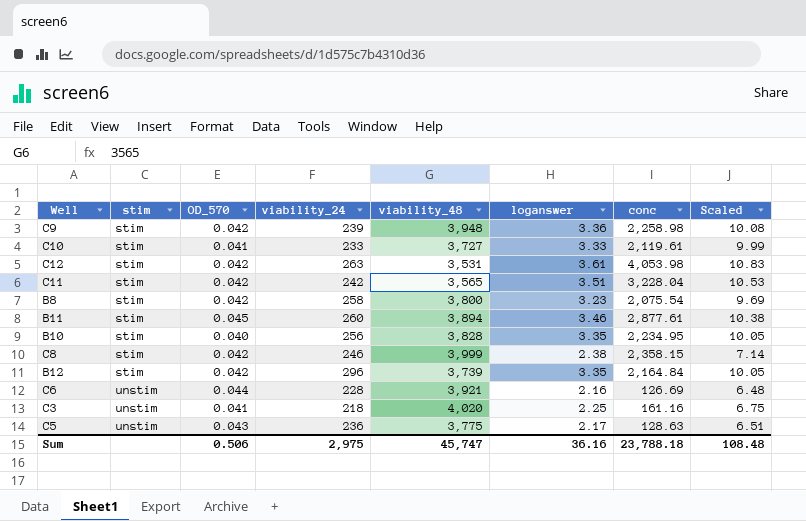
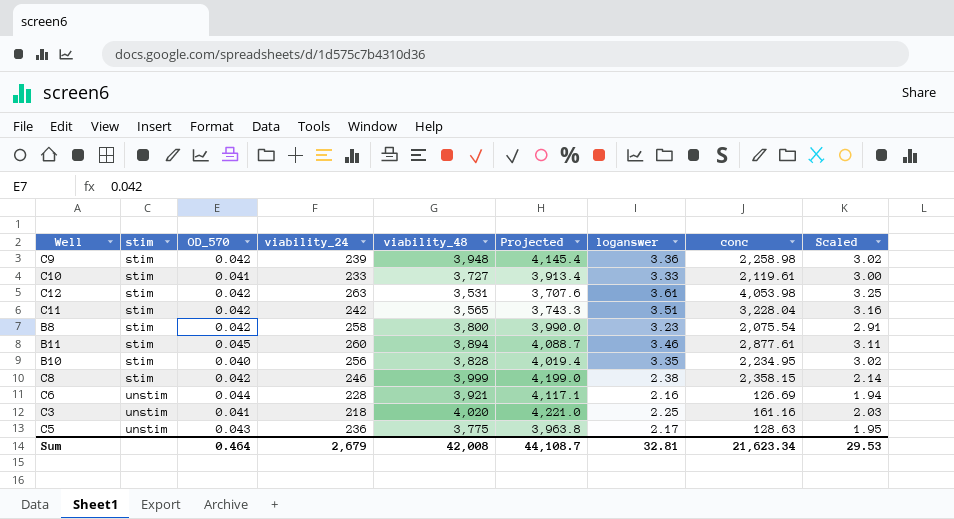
column Projected | formula: none -> [viability_48] * 1.05
column Scaled | formula: [loganswer] * 3 -> [loganswer] * 0.9
row B12: stim | 0.042 | 296 | 3,739 | 3.35 | 2,164.84 | 10.05 -> none
Sum | OD_570: 0.506 -> 0.464
Sum | viability_24: 2,975 -> 2,679
Sum | viability_48: 45,747 -> 42,008
Sum | loganswer: 36.16 -> 32.81
Sum | conc: 23,788.18 -> 21,623.34
Sum | Scaled: 108.48 -> 29.53

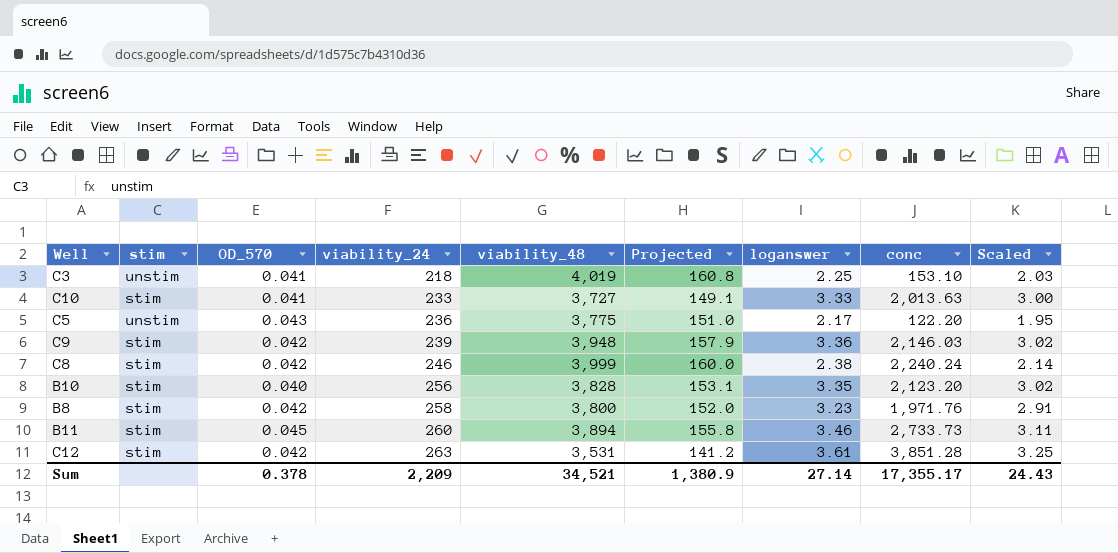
row order: stim ascending -> viability_24 ascending
column Projected | formula: [viability_48] * 1.05 -> [viability_48] * 0.04
row C11: stim | 0.042 | 242 | 3,565 | 3,743.3 | 3.51 | 3,228.04 | 3.16 -> none
row C6: unstim | 0.044 | 228 | 3,921 | 4,117.1 | 2.16 | 126.69 | 1.94 -> none
C3 | viability_48: 4,020 -> 4,019
C3 | conc: 161.16 -> 153.10
C10 | conc: 2,119.61 -> 2,013.63
C5 | conc: 128.63 -> 122.20
C9 | conc: 2,258.98 -> 2,146.03
C8 | conc: 2,358.15 -> 2,240.24
B10 | conc: 2,234.95 -> 2,123.20
B8 | conc: 2,075.54 -> 1,971.76
B11 | conc: 2,877.61 -> 2,733.73
C12 | conc: 4,053.98 -> 3,851.28
Sum | OD_570: 0.464 -> 0.378
Sum | viability_24: 2,679 -> 2,209
Sum | viability_48: 42,008 -> 34,521
Sum | Projected: 44,108.7 -> 1,380.9
Sum | loganswer: 32.81 -> 27.14
Sum | conc: 21,623.34 -> 17,355.17
Sum | Scaled: 29.53 -> 24.43

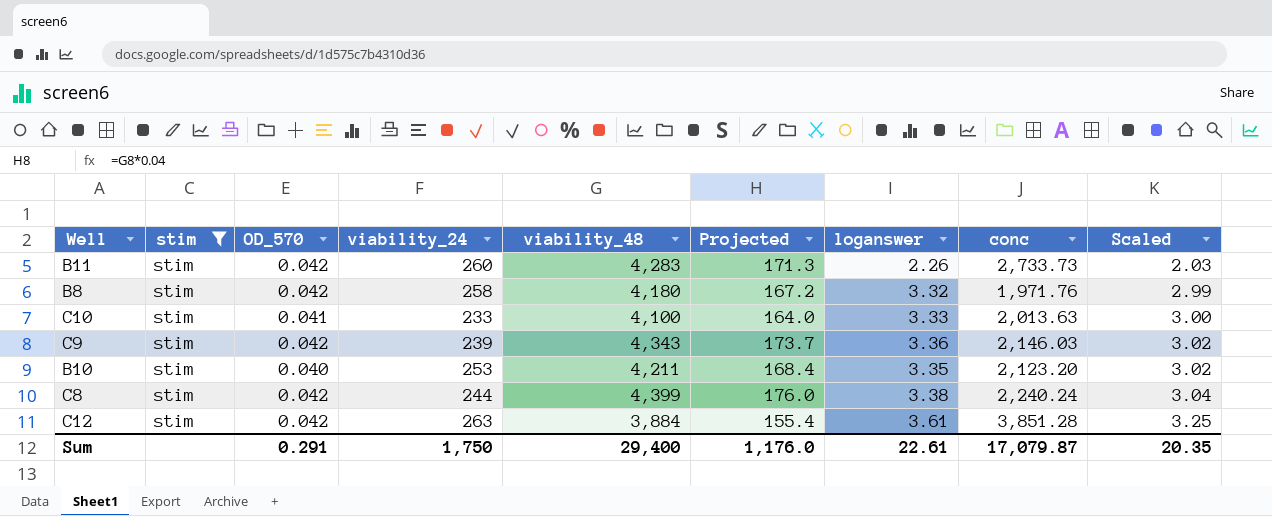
filter: none -> stim = stim
row order: viability_24 ascending -> Scaled ascending
B11 | OD_570: 0.045 -> 0.042
B11 | viability_48: 3,894 -> 4,283
B11 | Projected: 155.8 -> 171.3
B11 | loganswer: 3.46 -> 2.26
B11 | Scaled: 3.11 -> 2.03
B8 | viability_48: 3,800 -> 4,180
B8 | Projected: 152.0 -> 167.2
B8 | loganswer: 3.23 -> 3.32
B8 | Scaled: 2.91 -> 2.99
C10 | viability_48: 3,727 -> 4,100
C10 | Projected: 149.1 -> 164.0
C9 | viability_48: 3,948 -> 4,343
C9 | Projected: 157.9 -> 173.7
B10 | viability_24: 256 -> 253
B10 | viability_48: 3,828 -> 4,211
B10 | Projected: 153.1 -> 168.4
C8 | viability_24: 246 -> 244
C8 | viability_48: 3,999 -> 4,399
C8 | Projected: 160.0 -> 176.0
C8 | loganswer: 2.38 -> 3.38
C8 | Scaled: 2.14 -> 3.04
C12 | viability_48: 3,531 -> 3,884
C12 | Projected: 141.2 -> 155.4
Sum | OD_570: 0.378 -> 0.291
Sum | viability_24: 2,209 -> 1,750
Sum | viability_48: 34,521 -> 29,400
Sum | Projected: 1,380.9 -> 1,176.0
Sum | loganswer: 27.14 -> 22.61
Sum | conc: 17,355.17 -> 17,079.87
Sum | Scaled: 24.43 -> 20.35

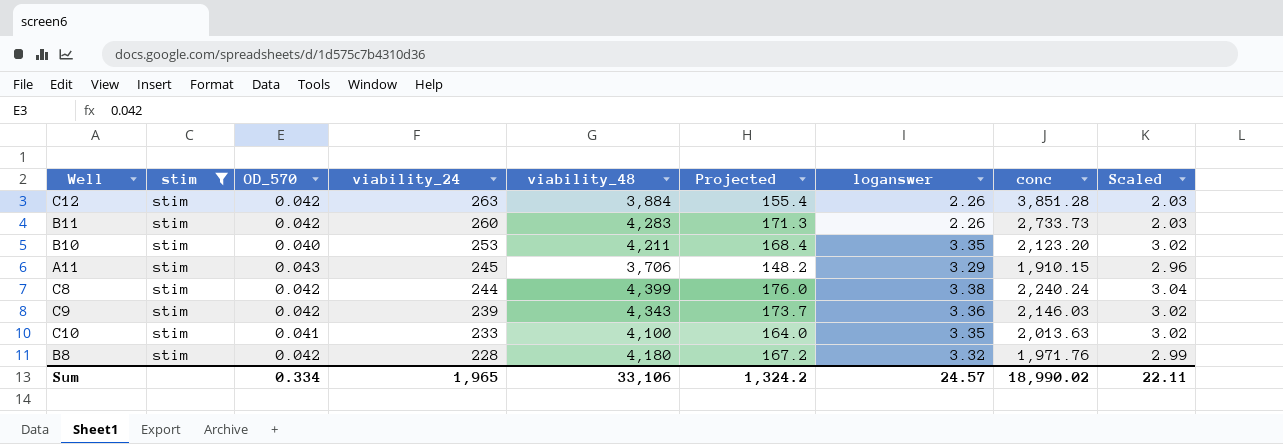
row order: Scaled ascending -> viability_24 descending
C12 | loganswer: 3.61 -> 2.26
C12 | Scaled: 3.25 -> 2.03
row A11: none -> stim | 0.043 | 245 | 3,706 | 148.2 | 3.29 | 1,910.15 | 2.96
C10 | loganswer: 3.33 -> 3.35
C10 | Scaled: 3.00 -> 3.02
B8 | viability_24: 258 -> 228
Sum | OD_570: 0.291 -> 0.334
Sum | viability_24: 1,750 -> 1,965
Sum | viability_48: 29,400 -> 33,106
Sum | Projected: 1,176.0 -> 1,324.2
Sum | loganswer: 22.61 -> 24.57
Sum | conc: 17,079.87 -> 18,990.02
Sum | Scaled: 20.35 -> 22.11

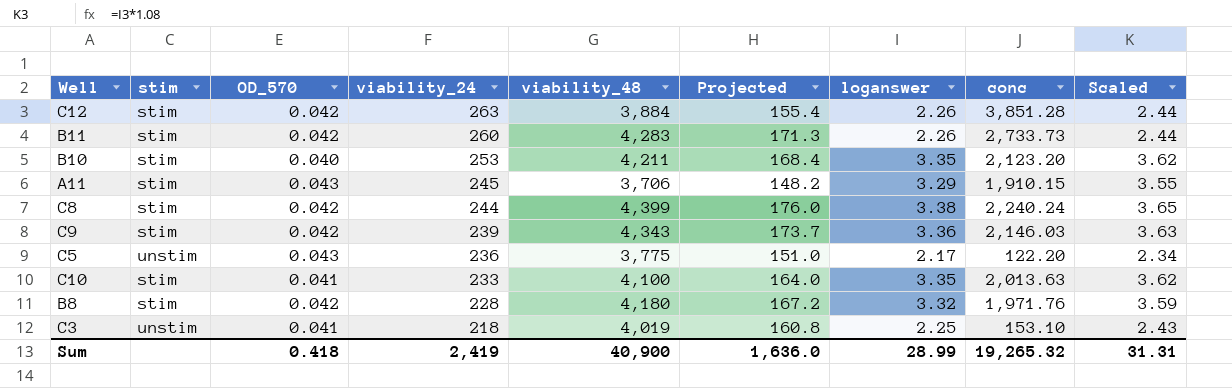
filter: stim = stim -> none
column Scaled | formula: [loganswer] * 0.9 -> [loganswer] * 1.08
Sum | OD_570: 0.334 -> 0.418
Sum | viability_24: 1,965 -> 2,419
Sum | viability_48: 33,106 -> 40,900
Sum | Projected: 1,324.2 -> 1,636.0
Sum | loganswer: 24.57 -> 28.99
Sum | conc: 18,990.02 -> 19,265.32
Sum | Scaled: 22.11 -> 31.31

